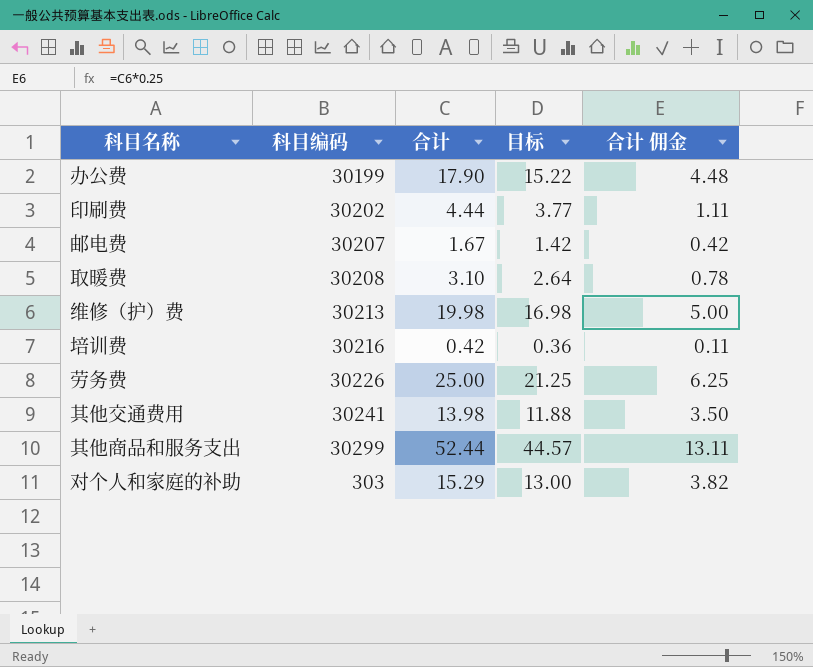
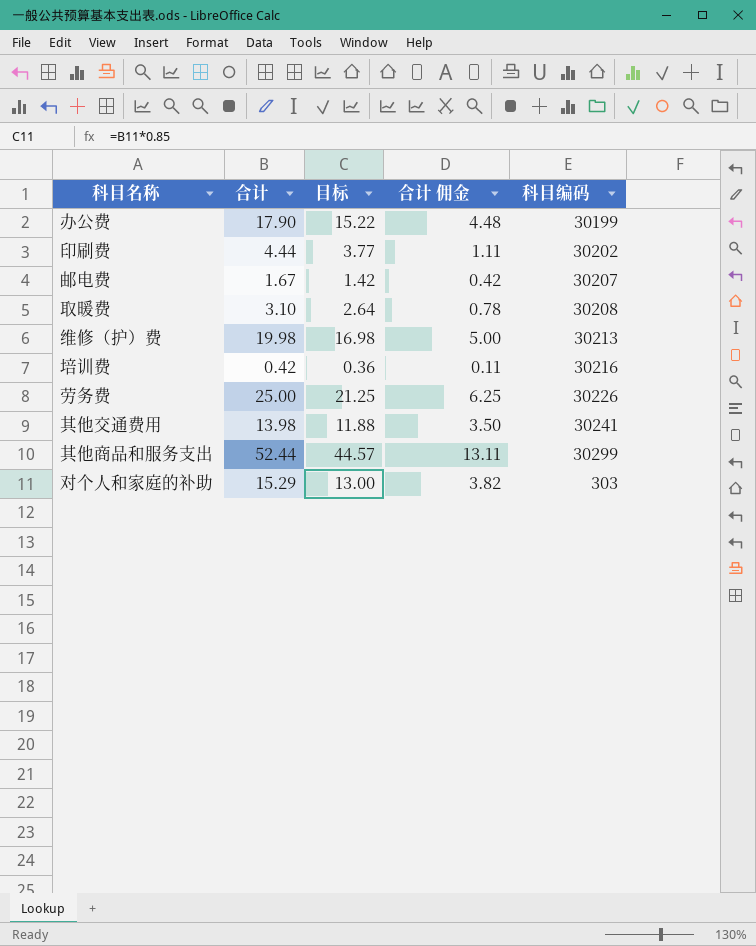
column 科目编码 | position: 2 -> 5

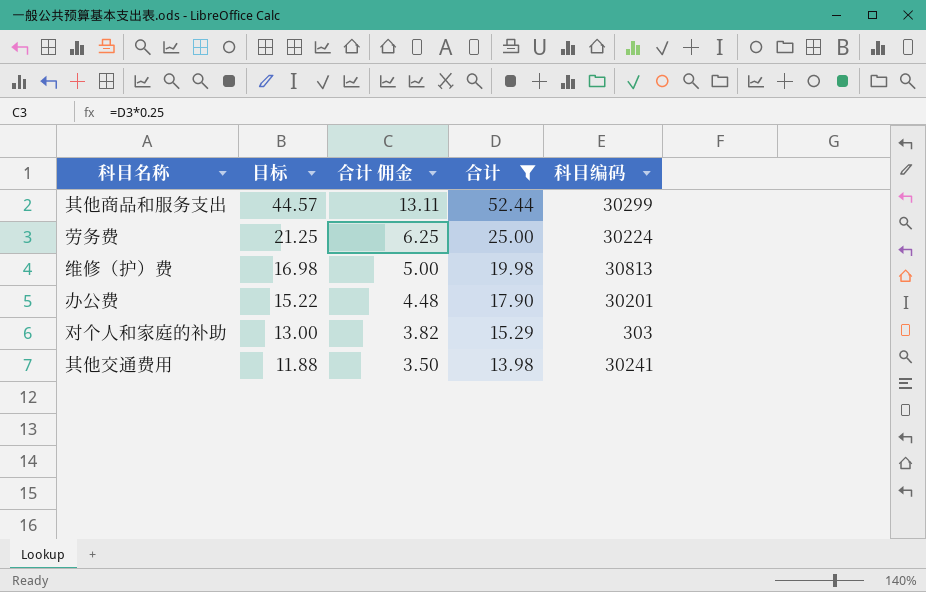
filter: none -> 合计 >= 13.98
row order: none -> 目标 descending
column 合计 | position: 2 -> 4
劳务费 | 科目编码: 30226 -> 30224
维修（护）费 | 科目编码: 30213 -> 30813
办公费 | 科目编码: 30199 -> 30201

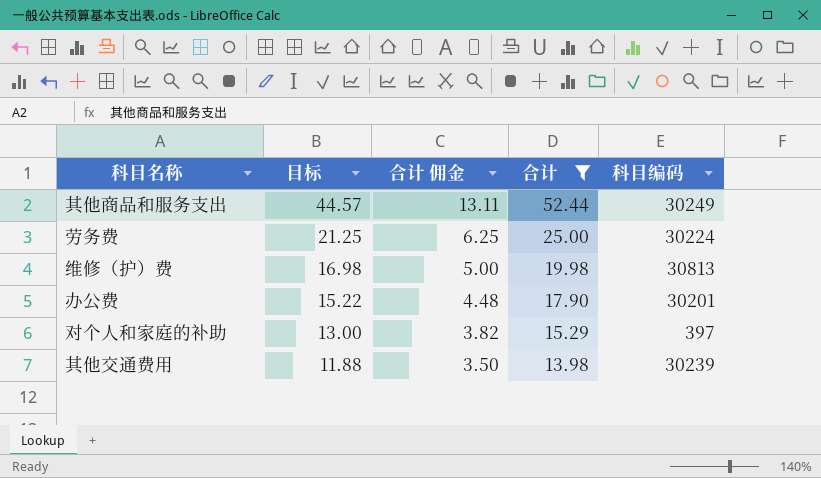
其他商品和服务支出 | 科目编码: 30299 -> 30249
对个人和家庭的补助 | 科目编码: 303 -> 397
其他交通费用 | 科目编码: 30241 -> 30239

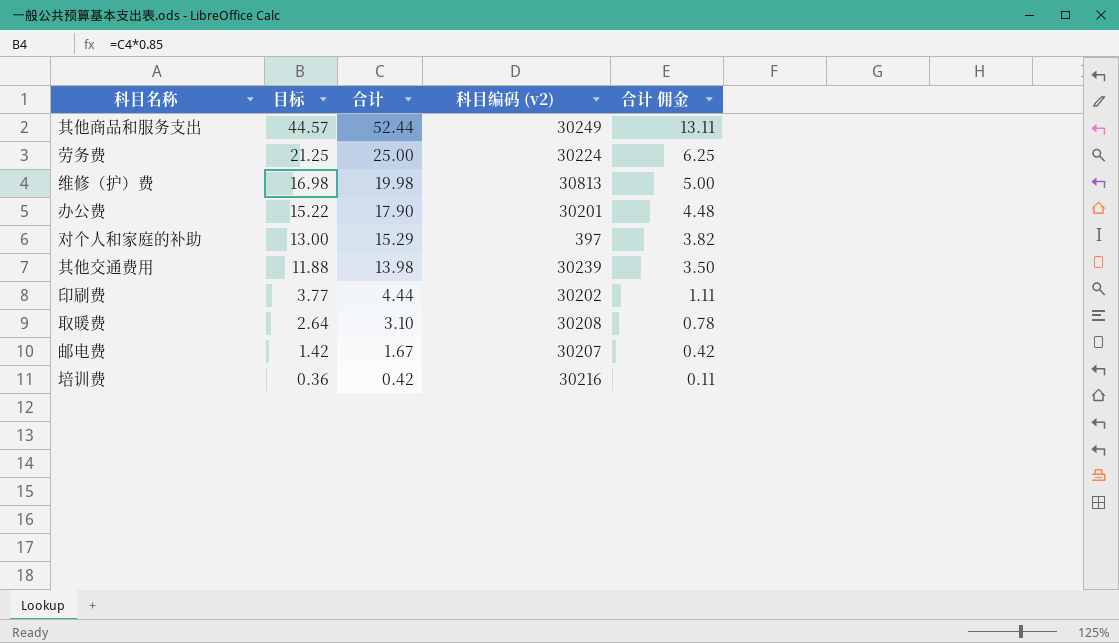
filter: 合计 >= 13.98 -> none
column name: 科目编码 -> 科目编码 (v2)
column 合计 佣金 | position: 3 -> 5

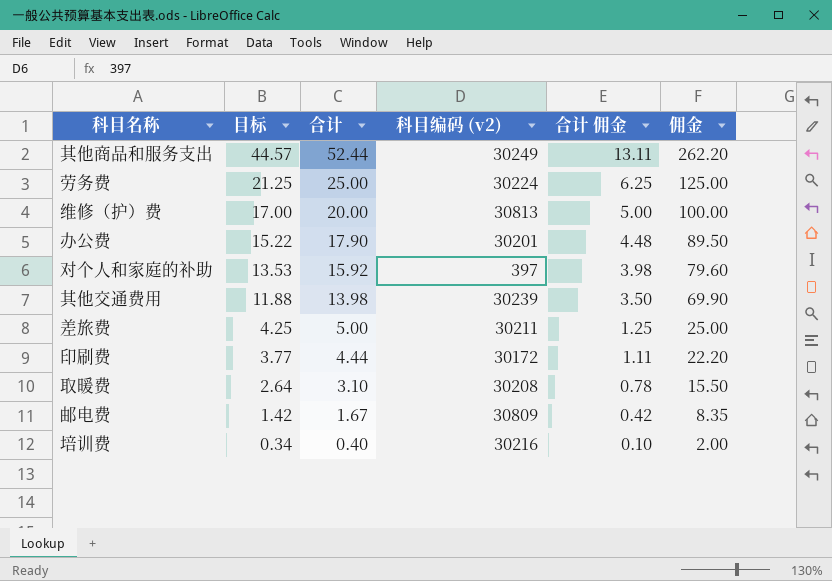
column 佣金 | formula: none -> [合计] * 5
维修（护）费 | 目标: 16.98 -> 17.00
维修（护）费 | 合计: 19.98 -> 20.00
对个人和家庭的补助 | 目标: 13.00 -> 13.53
对个人和家庭的补助 | 合计: 15.29 -> 15.92
对个人和家庭的补助 | 合计 佣金: 3.82 -> 3.98
row 差旅费: none -> 4.25 | 5.00 | 30211 | 1.25 | 25.00
印刷费 | 科目编码 (v2): 30202 -> 30172
邮电费 | 科目编码 (v2): 30207 -> 30809
培训费 | 目标: 0.36 -> 0.34
培训费 | 合计: 0.42 -> 0.40
培训费 | 合计 佣金: 0.11 -> 0.10

